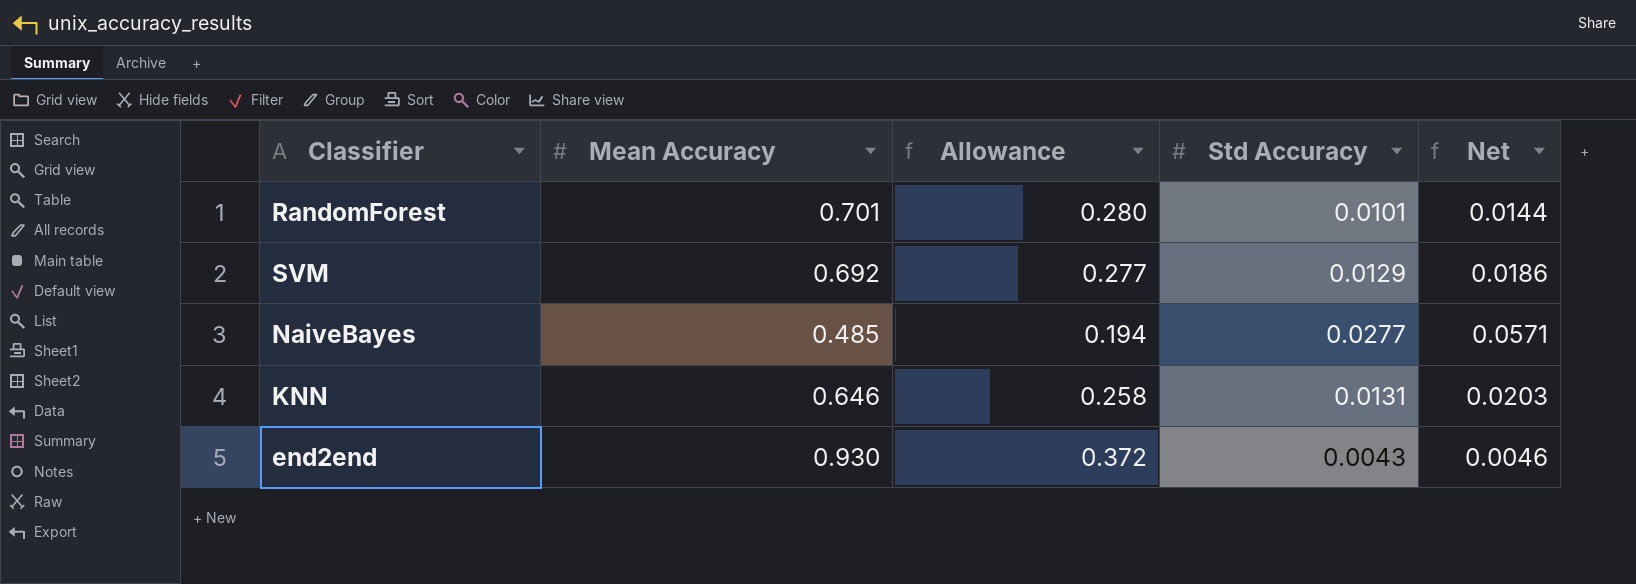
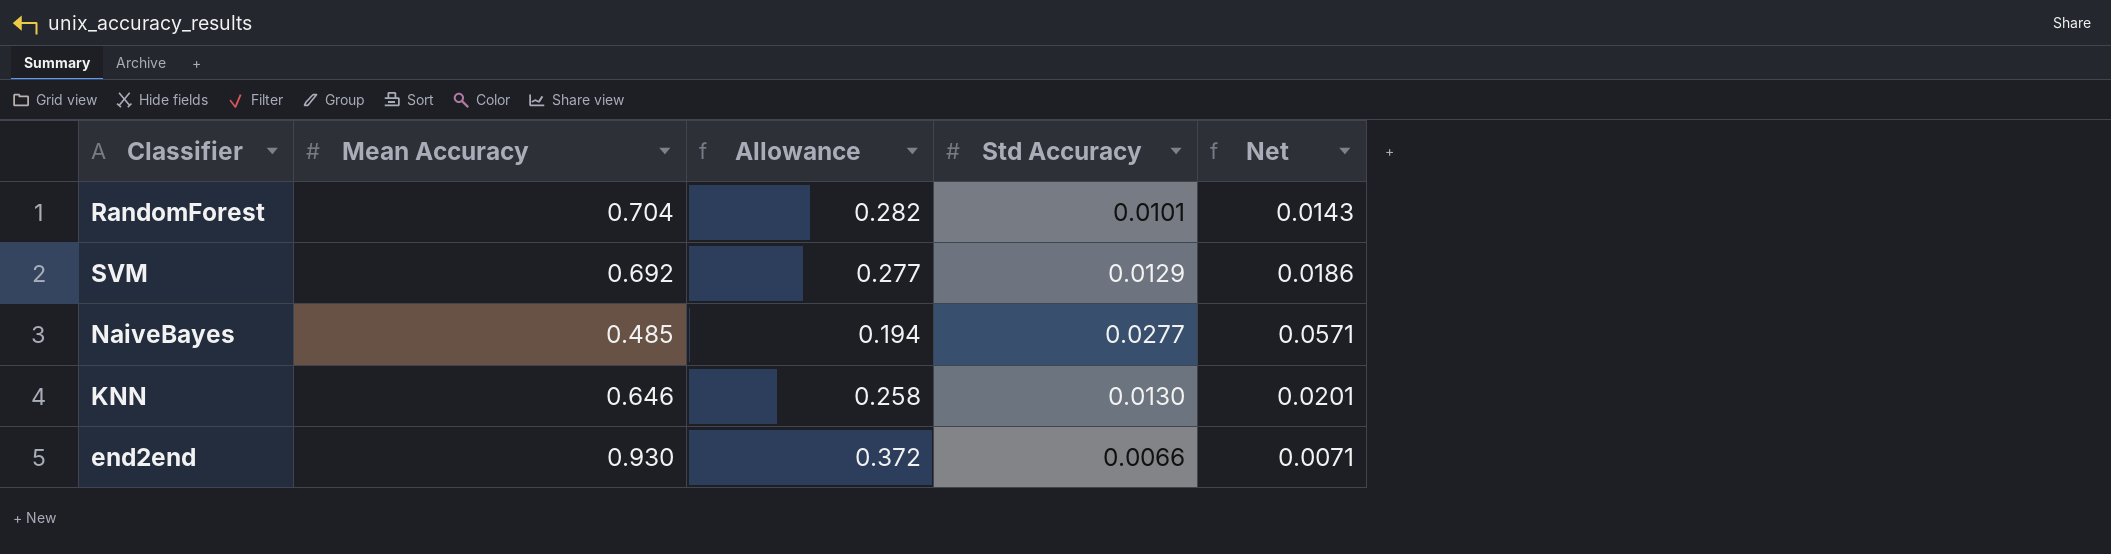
RandomForest | Mean Accuracy: 0.701 -> 0.704
RandomForest | Allowance: 0.280 -> 0.282
RandomForest | Net: 0.0144 -> 0.0143
KNN | Std Accuracy: 0.0131 -> 0.0130
KNN | Net: 0.0203 -> 0.0201
end2end | Std Accuracy: 0.0043 -> 0.0066
end2end | Net: 0.0046 -> 0.0071

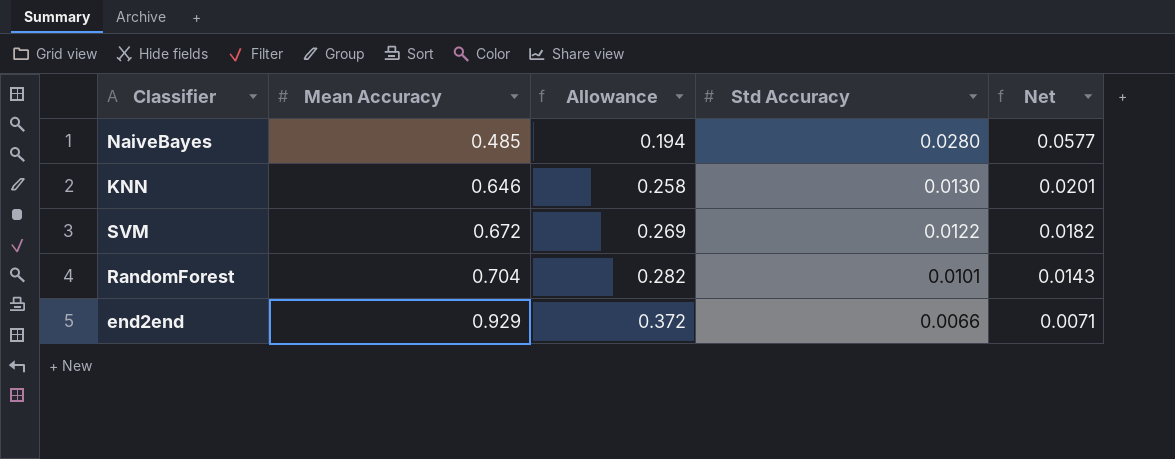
row order: none -> Mean Accuracy ascending
NaiveBayes | Std Accuracy: 0.0277 -> 0.0280
NaiveBayes | Net: 0.0571 -> 0.0577
SVM | Mean Accuracy: 0.692 -> 0.672
SVM | Allowance: 0.277 -> 0.269
SVM | Std Accuracy: 0.0129 -> 0.0122
SVM | Net: 0.0186 -> 0.0182
end2end | Mean Accuracy: 0.930 -> 0.929

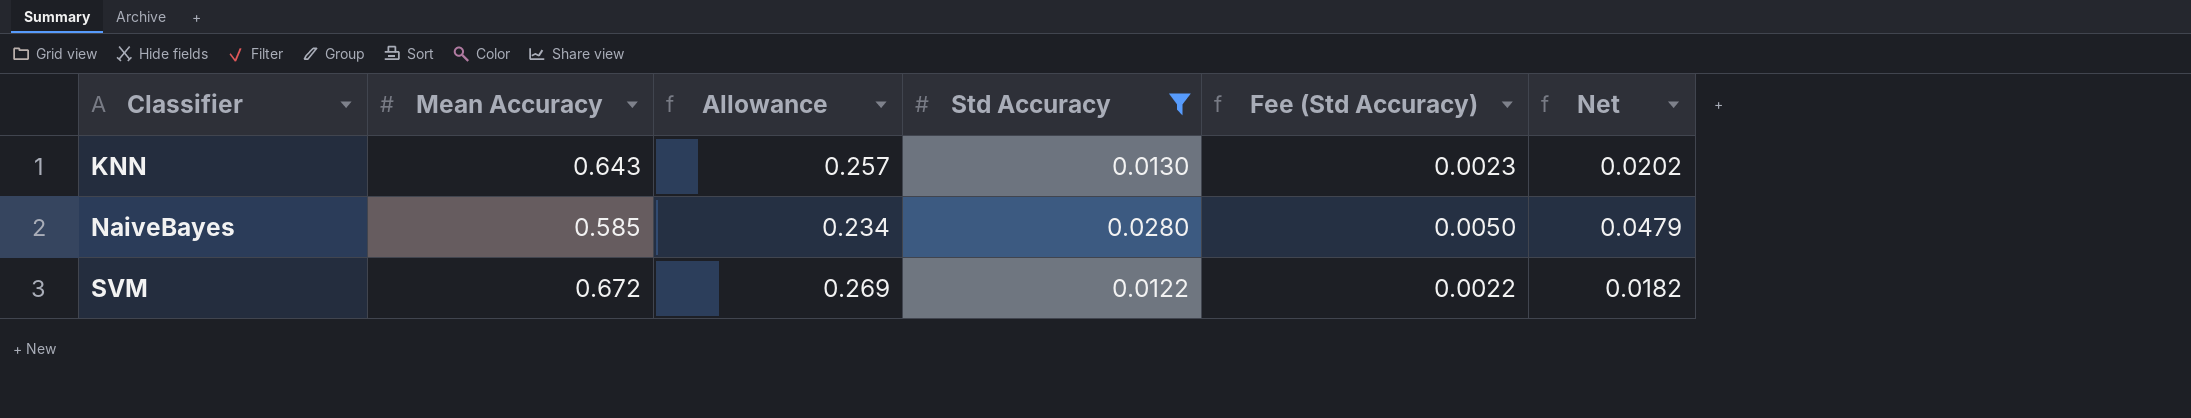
filter: none -> Std Accuracy >= 0.0122
row order: Mean Accuracy ascending -> Classifier ascending
column Fee (Std Accuracy) | formula: none -> [Std Accuracy] * 0.18
KNN | Mean Accuracy: 0.646 -> 0.643
KNN | Allowance: 0.258 -> 0.257
KNN | Net: 0.0201 -> 0.0202
NaiveBayes | Mean Accuracy: 0.485 -> 0.585
NaiveBayes | Allowance: 0.194 -> 0.234
NaiveBayes | Net: 0.0577 -> 0.0479

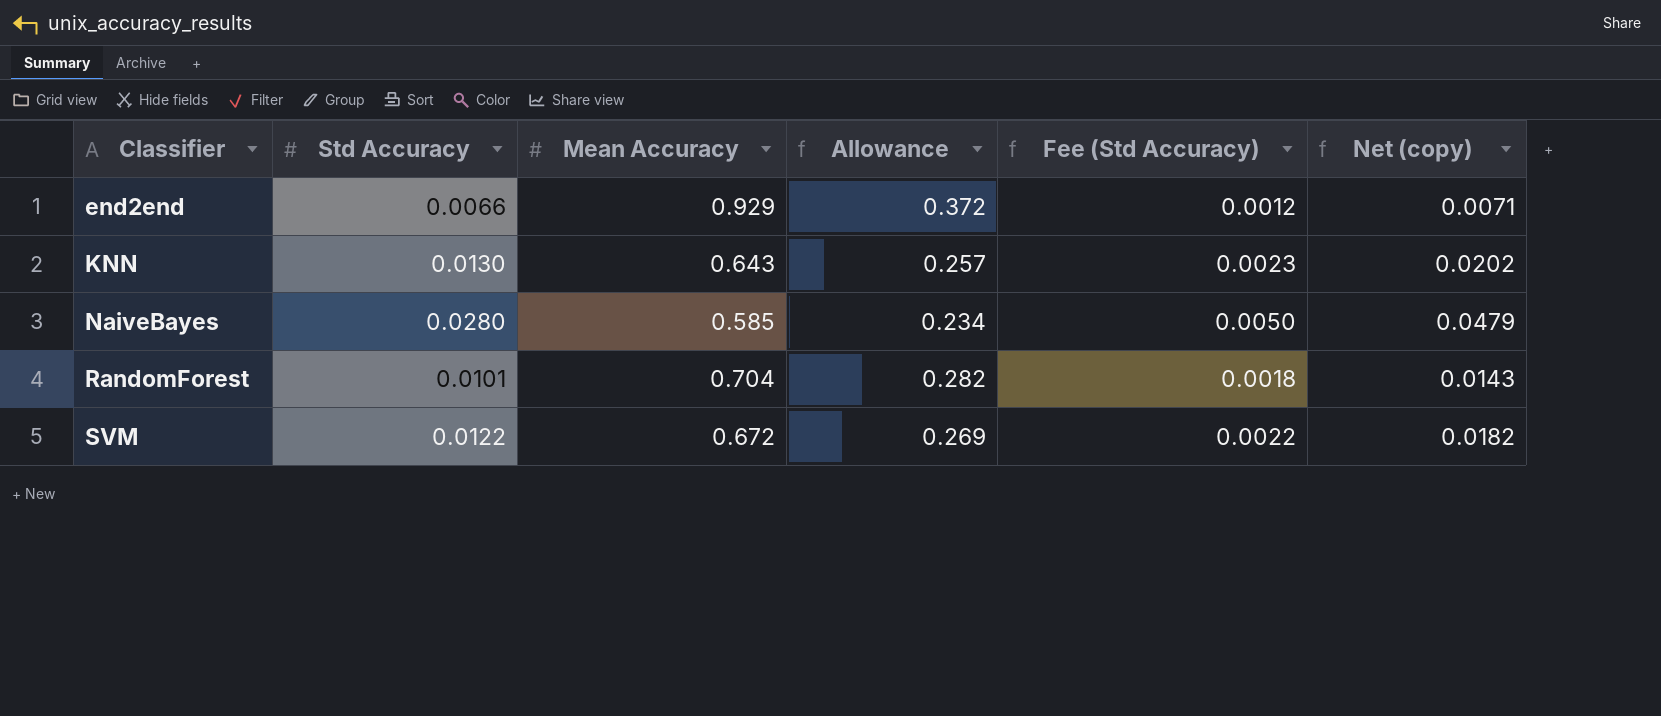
filter: Std Accuracy >= 0.0122 -> none
column Std Accuracy | position: 4 -> 2
column name: Net -> Net (copy)

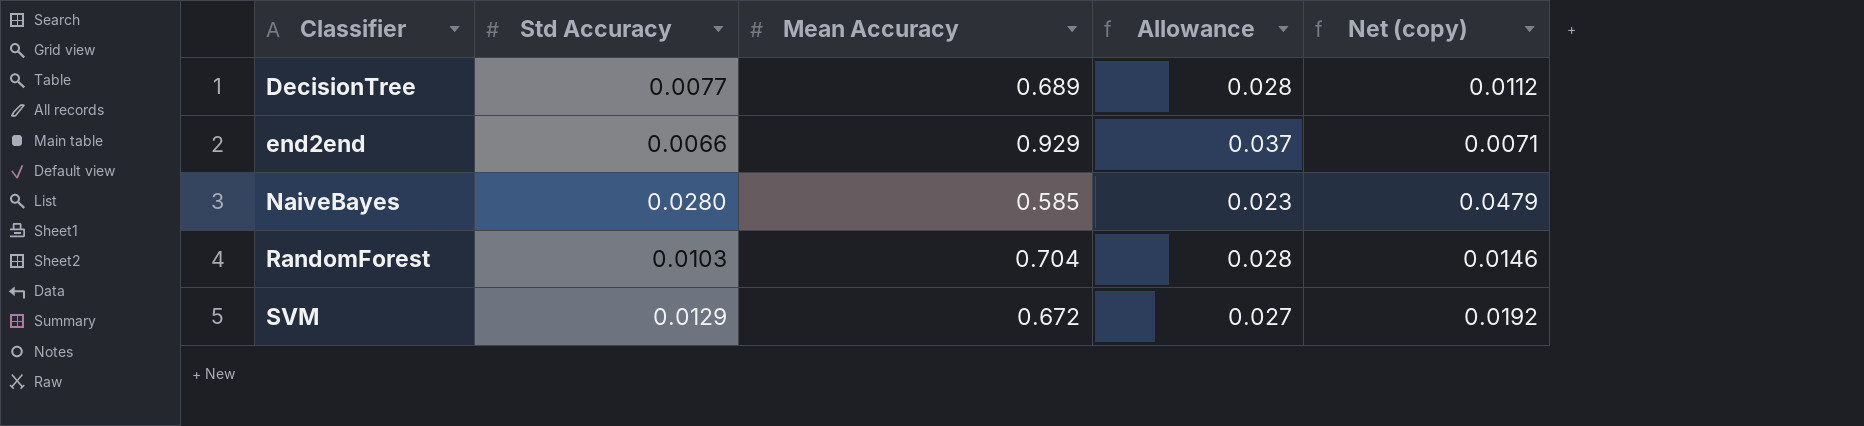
column Fee (Std Accuracy) | formula: [Std Accuracy] * 0.18 -> none
column Allowance | formula: [Mean Accuracy] * 0.4 -> [Mean Accuracy] * 0.04
row KNN: 0.0130 | 0.643 | 0.257 | 0.0023 | 0.0202 -> none
row DecisionTree: none -> 0.0077 | 0.689 | 0.028 | 0.0112
RandomForest | Std Accuracy: 0.0101 -> 0.0103
RandomForest | Net (copy): 0.0143 -> 0.0146
SVM | Std Accuracy: 0.0122 -> 0.0129
SVM | Net (copy): 0.0182 -> 0.0192

